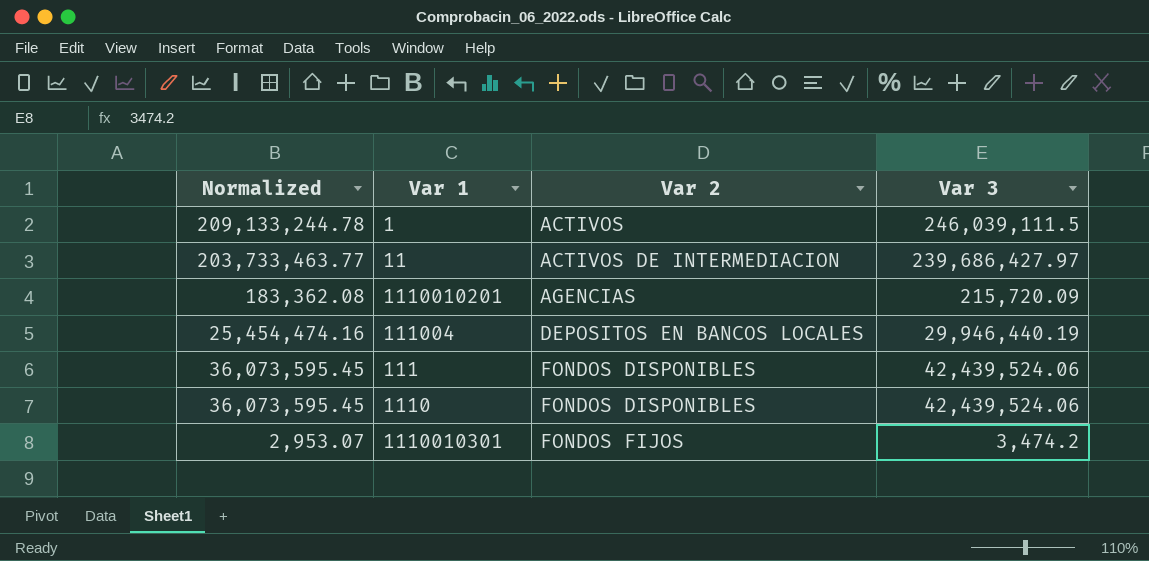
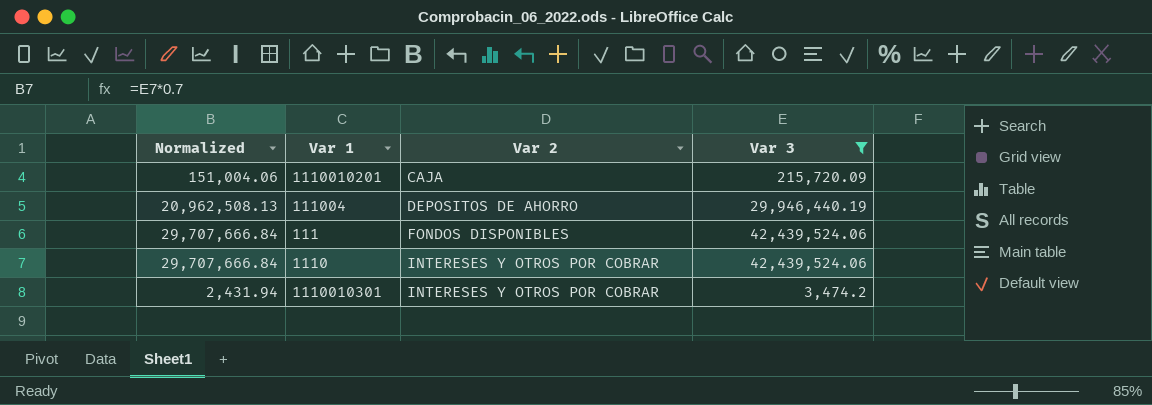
filter: none -> Var 3 <= 42,439,524.06
column Normalized | formula: [Var 3] * 0.85 -> [Var 3] * 0.7
1110010201 | Var 2: AGENCIAS -> CAJA
111004 | Var 2: DEPOSITOS EN BANCOS LOCALES -> DEPOSITOS DE AHORRO
1110 | Var 2: FONDOS DISPONIBLES -> INTERESES Y OTROS POR COBRAR
1110010301 | Var 2: FONDOS FIJOS -> INTERESES Y OTROS POR COBRAR

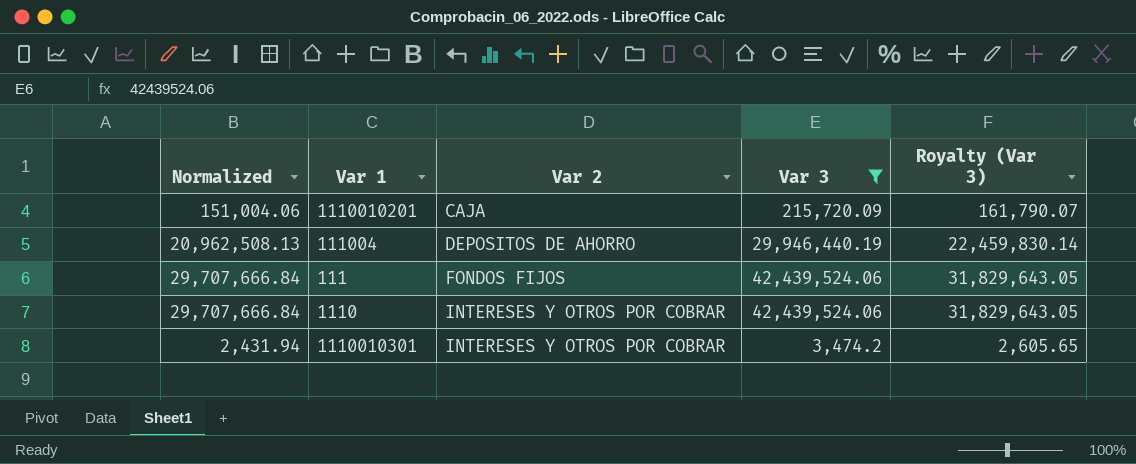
column Royalty (Var 3) | formula: none -> [Var 3] * 0.75
111 | Var 2: FONDOS DISPONIBLES -> FONDOS FIJOS

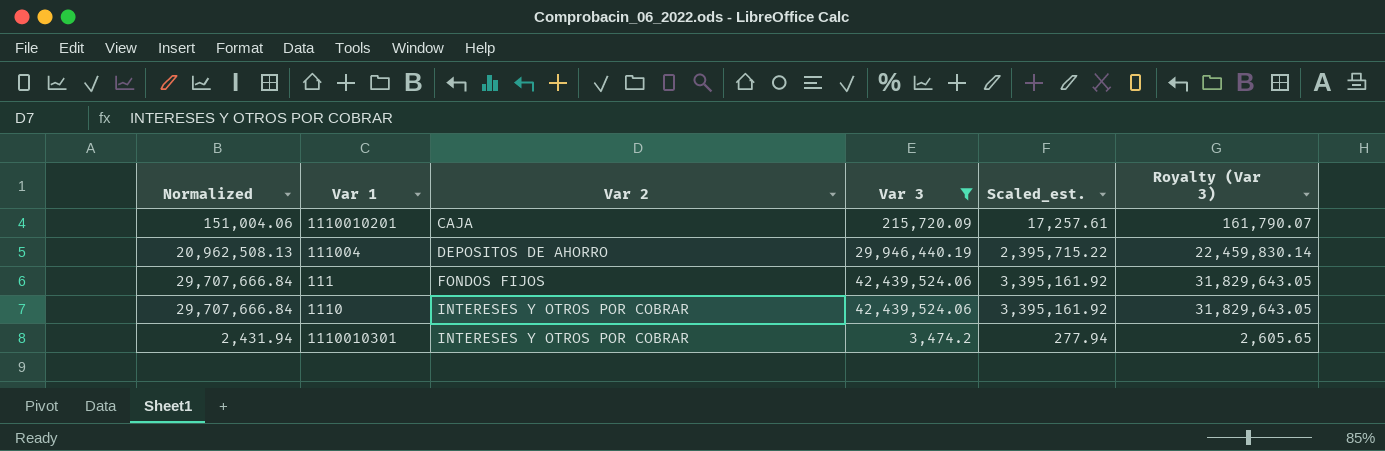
column Scaled_est. | formula: none -> [Var 3] * 0.08

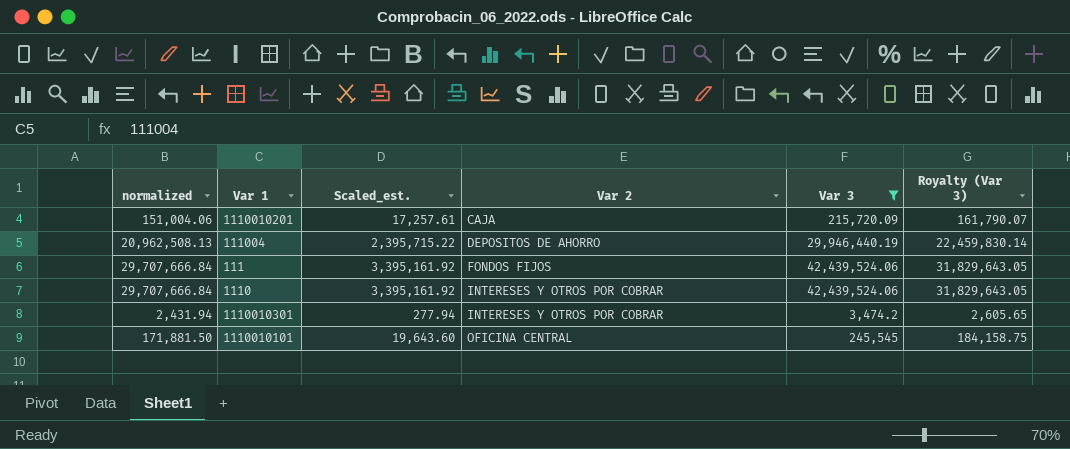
column name: Normalized -> normalized
column Scaled_est. | position: 5 -> 3
row 1110010101: none -> 171,881.50 | 19,643.60 | OFICINA CENTRAL | 245,545 | 184,158.75

